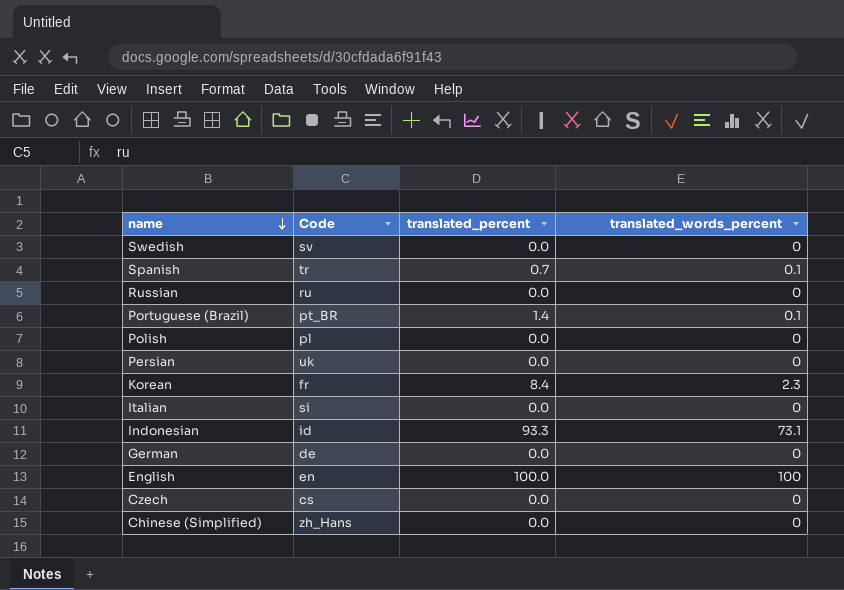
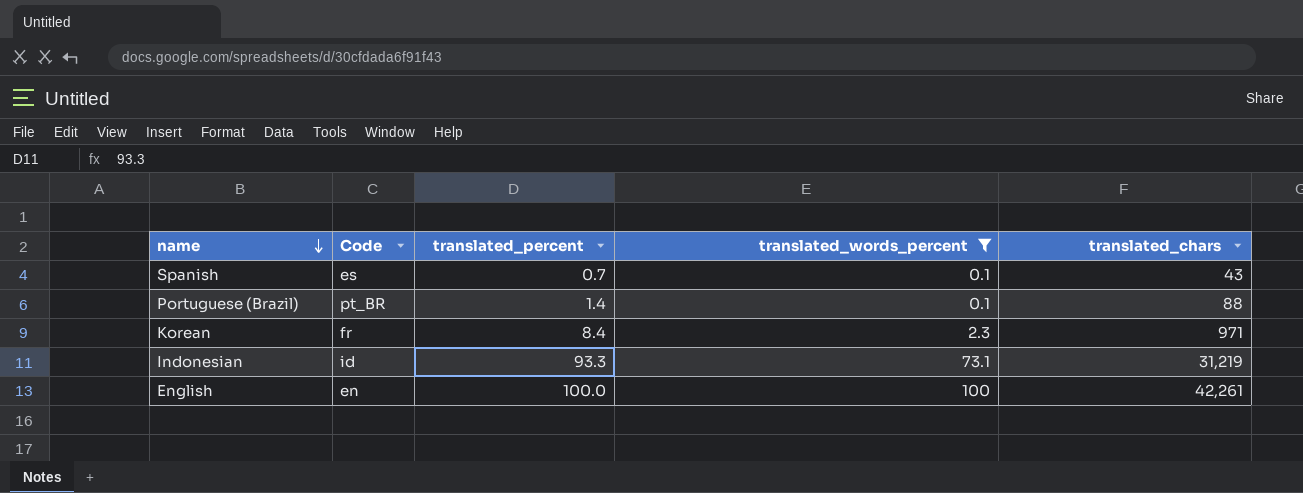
filter: none -> translated_words_percent != 0
column translated_chars | position: none -> 5
Spanish | Code: tr -> es

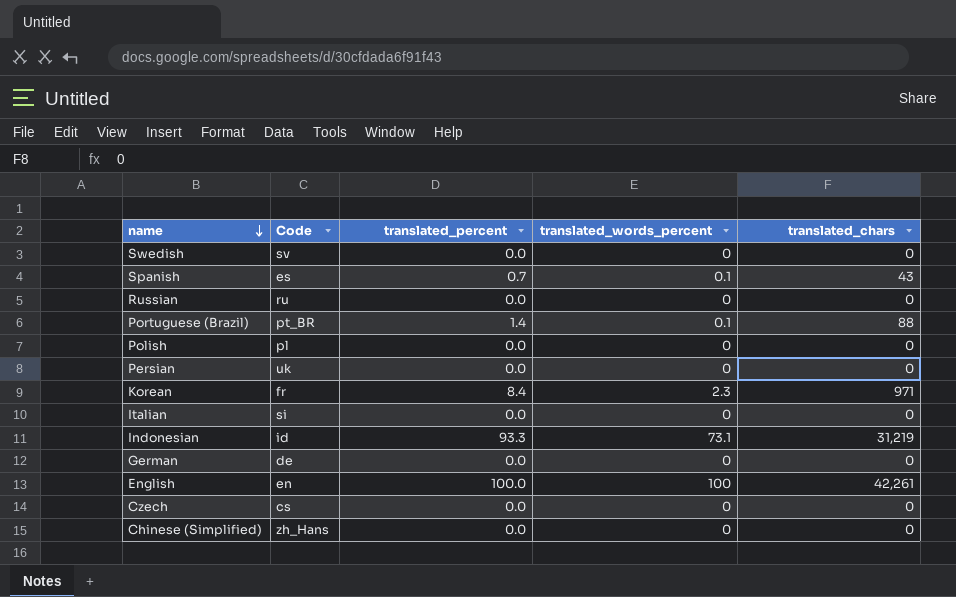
filter: translated_words_percent != 0 -> none

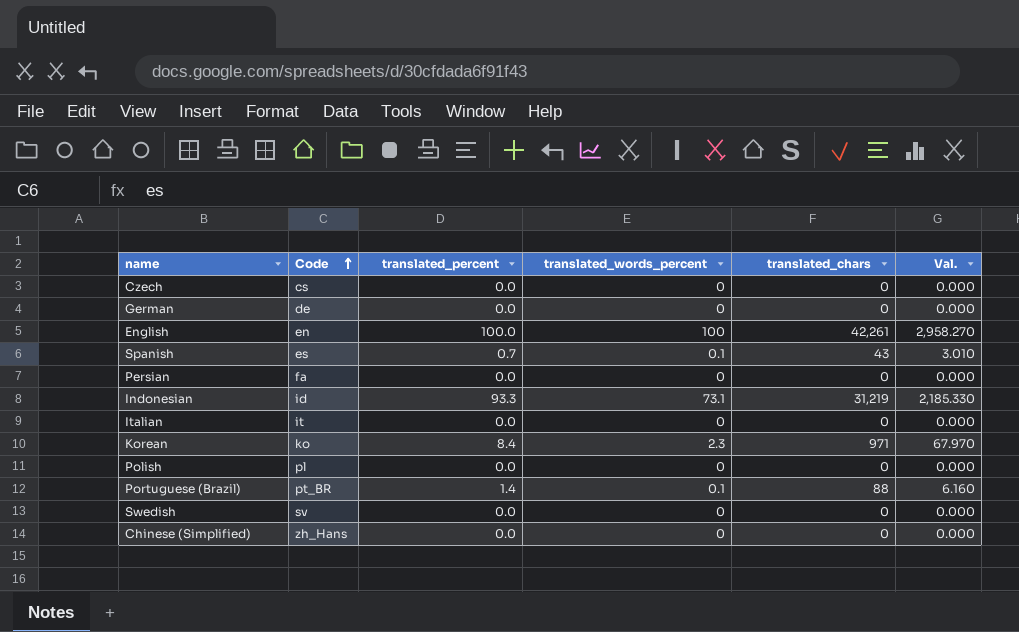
row order: name descending -> Code ascending
column Val. | formula: none -> [translated_chars] * 0.07
row Russian: ru | 0.0 | 0 | 0 -> none
Persian | Code: uk -> fa
Italian | Code: si -> it
Korean | Code: fr -> ko

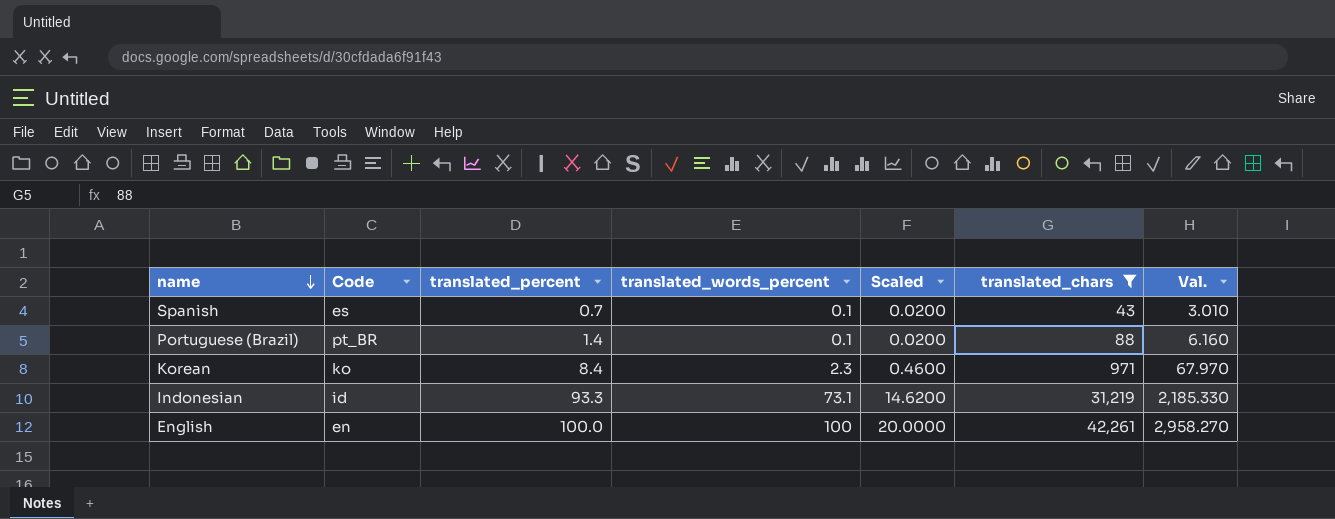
filter: none -> translated_chars != 0
row order: Code ascending -> name descending
column Scaled | formula: none -> [translated_words_percent] * 0.2

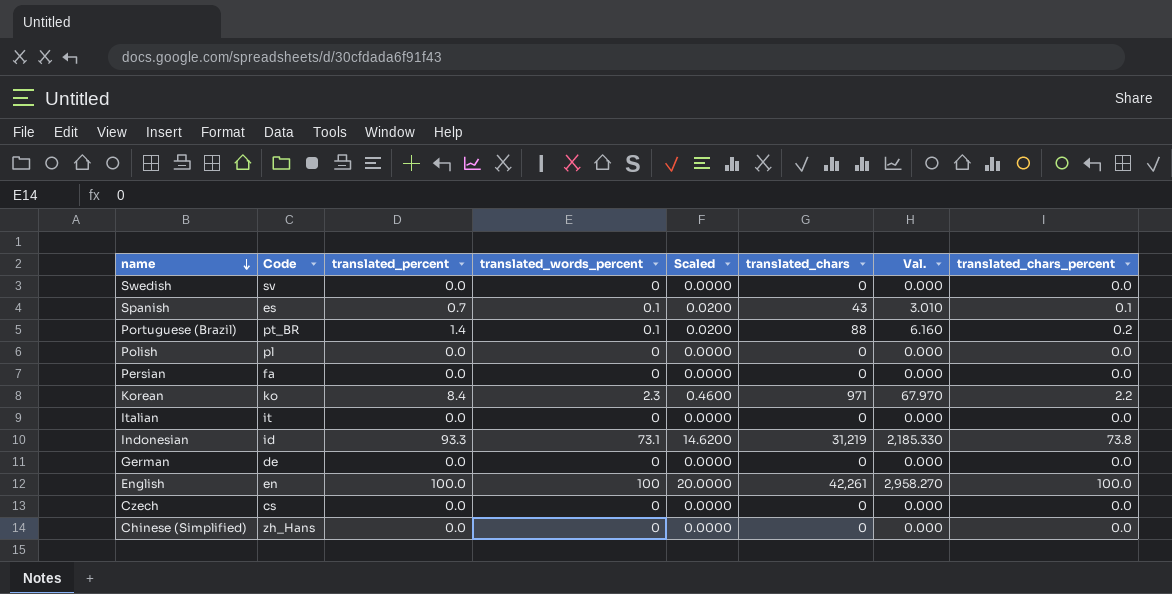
filter: translated_chars != 0 -> none
column translated_chars_percent | position: none -> 8

